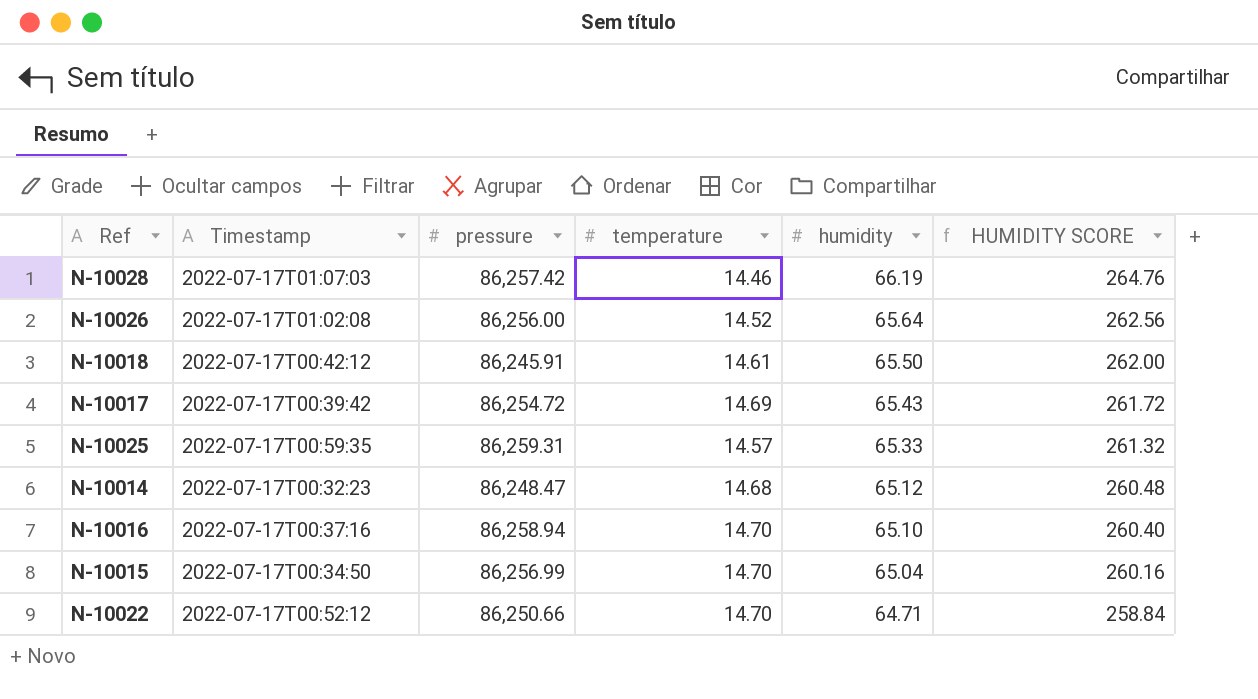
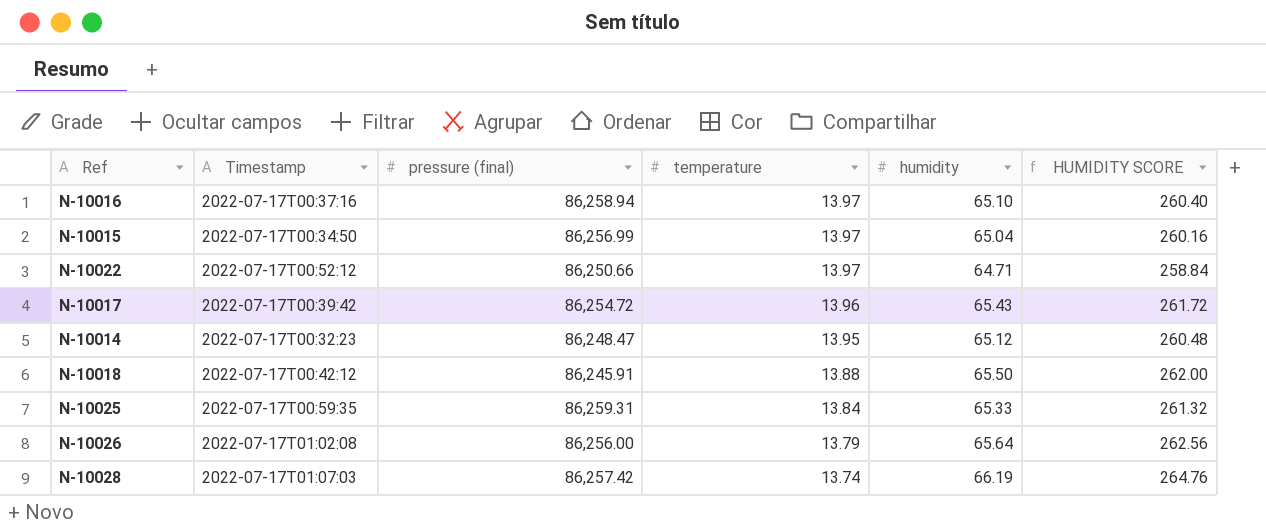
row order: humidity descending -> temperature descending
column name: pressure -> pressure (final)
N-10016 | temperature: 14.70 -> 13.97
N-10015 | temperature: 14.70 -> 13.97
N-10022 | temperature: 14.70 -> 13.97
N-10017 | temperature: 14.69 -> 13.96
N-10014 | temperature: 14.68 -> 13.95
N-10018 | temperature: 14.61 -> 13.88
N-10025 | temperature: 14.57 -> 13.84
N-10026 | temperature: 14.52 -> 13.79
N-10028 | temperature: 14.46 -> 13.74

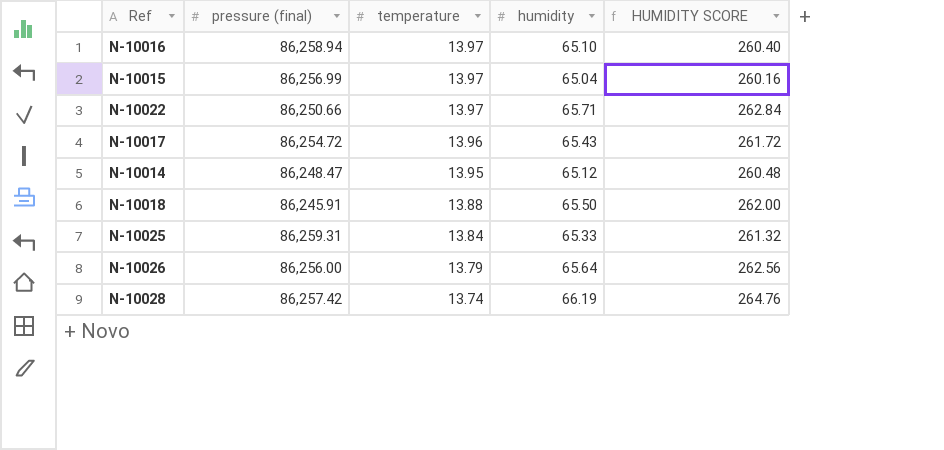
column Timestamp | position: 2 -> none
N-10022 | humidity: 64.71 -> 65.71
N-10022 | HUMIDITY SCORE: 258.84 -> 262.84

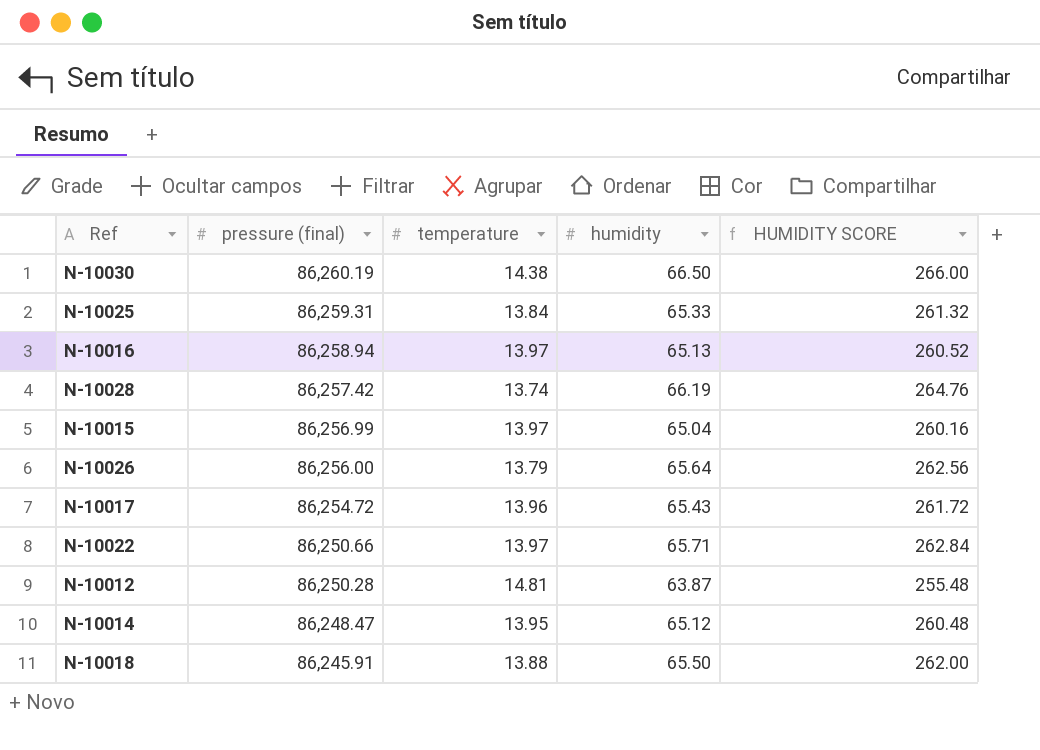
row order: temperature descending -> pressure (final) descending
row N-10030: none -> 86,260.19 | 14.38 | 66.50 | 266.00
N-10016 | humidity: 65.10 -> 65.13
N-10016 | HUMIDITY SCORE: 260.40 -> 260.52
row N-10012: none -> 86,250.28 | 14.81 | 63.87 | 255.48

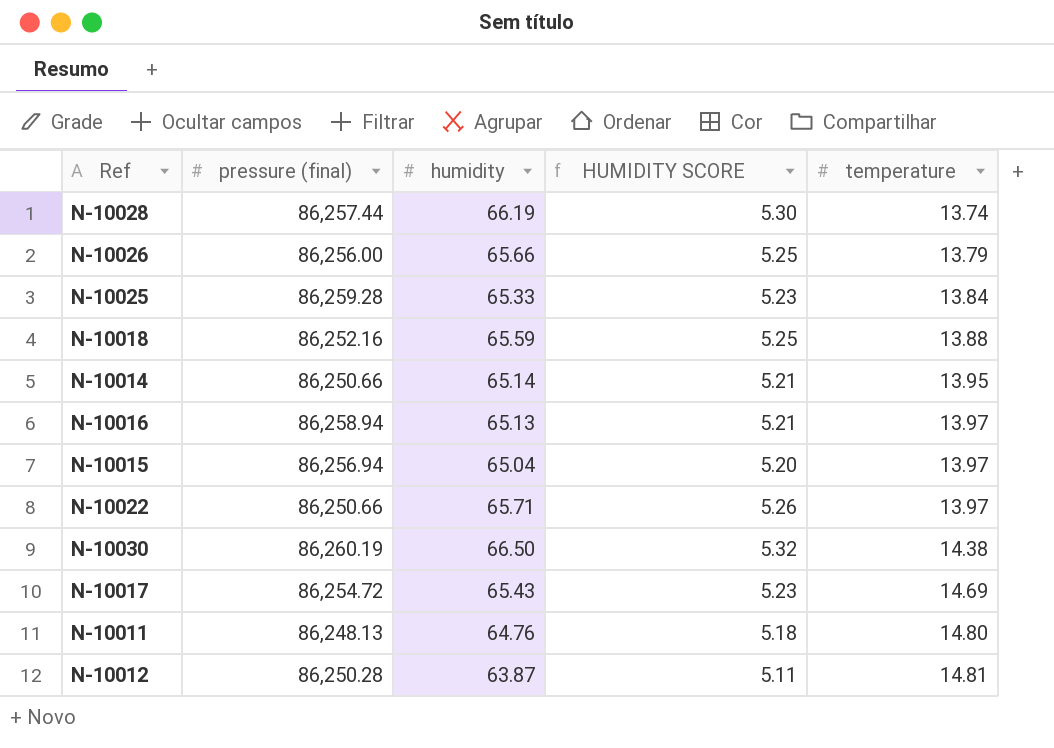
row order: pressure (final) descending -> temperature ascending
column HUMIDITY SCORE | formula: [humidity] * 4 -> [humidity] * 0.08
column temperature | position: 3 -> 5
N-10028 | pressure (final): 86,257.42 -> 86,257.44
N-10026 | humidity: 65.64 -> 65.66
N-10025 | pressure (final): 86,259.31 -> 86,259.28
N-10018 | pressure (final): 86,245.91 -> 86,252.16
N-10018 | humidity: 65.50 -> 65.59
N-10014 | pressure (final): 86,248.47 -> 86,250.66
N-10014 | humidity: 65.12 -> 65.14
N-10015 | pressure (final): 86,256.99 -> 86,256.94
N-10017 | temperature: 13.96 -> 14.69
row N-10011: none -> 86,248.13 | 64.76 | 5.18 | 14.80

